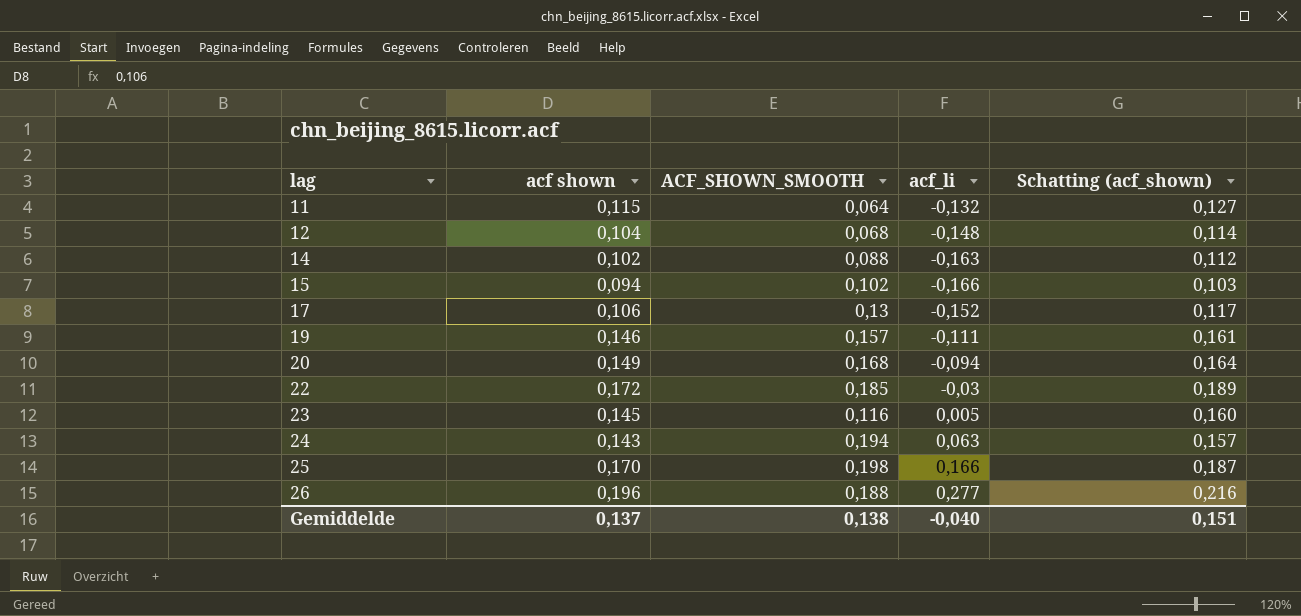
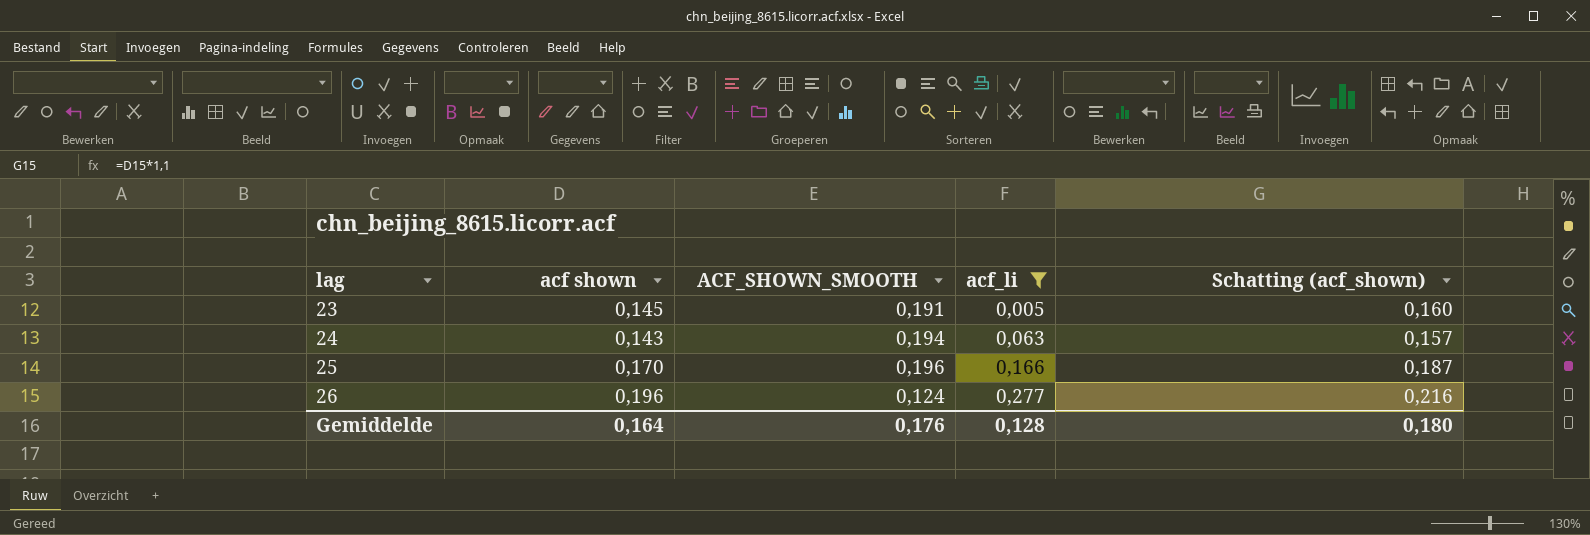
filter: none -> acf_li >= 0,005
23 | ACF_SHOWN_SMOOTH: 0,116 -> 0,191
25 | ACF_SHOWN_SMOOTH: 0,198 -> 0,196
26 | ACF_SHOWN_SMOOTH: 0,188 -> 0,124
Gemiddelde | acf shown: 0,137 -> 0,164
Gemiddelde | ACF_SHOWN_SMOOTH: 0,138 -> 0,176
Gemiddelde | acf_li: -0,040 -> 0,128
Gemiddelde | Schatting (acf_shown): 0,151 -> 0,180

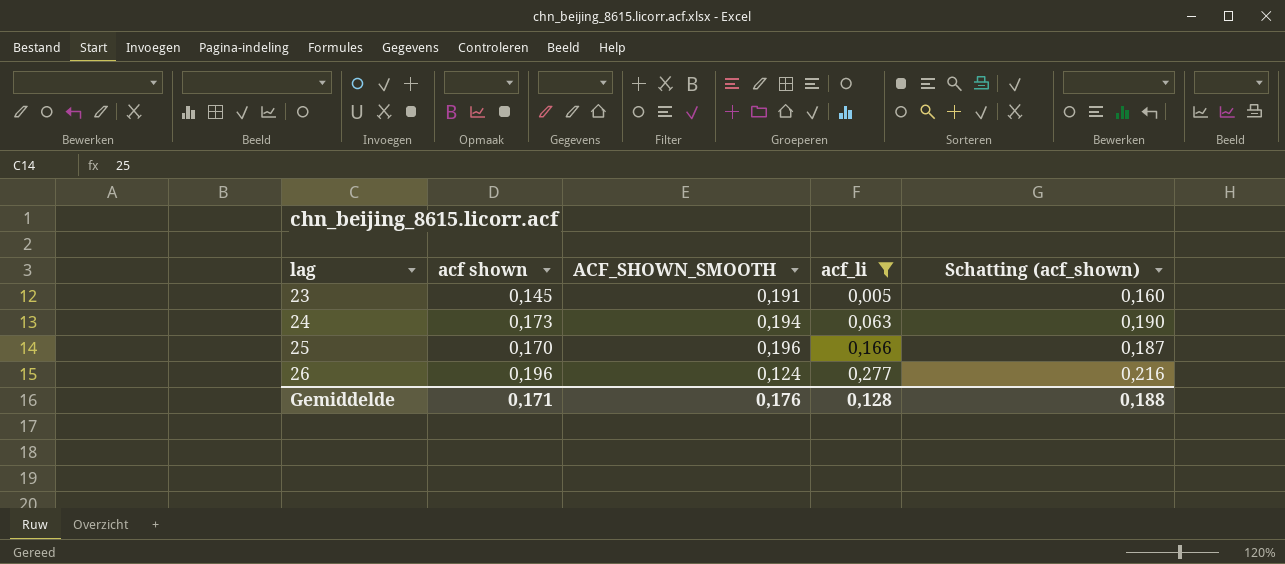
24 | acf shown: 0,143 -> 0,173
24 | Schatting (acf_shown): 0,157 -> 0,190
Gemiddelde | acf shown: 0,164 -> 0,171
Gemiddelde | Schatting (acf_shown): 0,180 -> 0,188

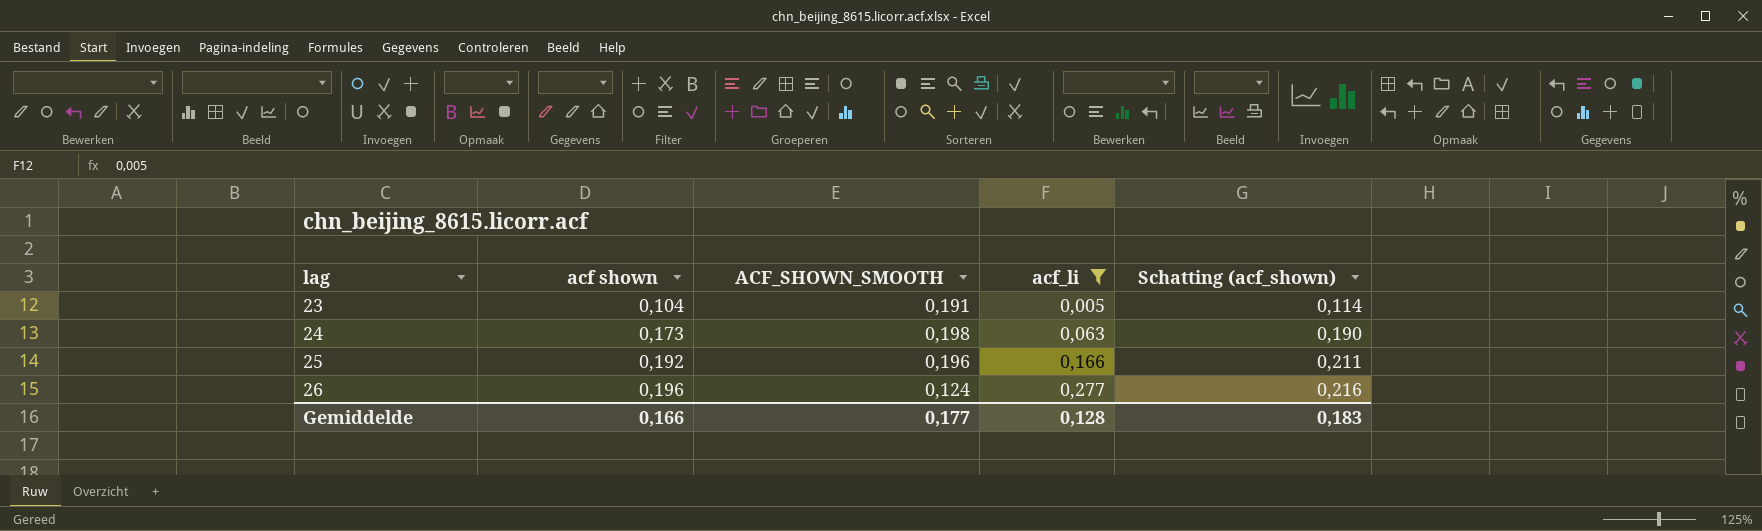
23 | acf shown: 0,145 -> 0,104
23 | Schatting (acf_shown): 0,160 -> 0,114
24 | ACF_SHOWN_SMOOTH: 0,194 -> 0,198
25 | acf shown: 0,170 -> 0,192
25 | Schatting (acf_shown): 0,187 -> 0,211
Gemiddelde | acf shown: 0,171 -> 0,166
Gemiddelde | ACF_SHOWN_SMOOTH: 0,176 -> 0,177
Gemiddelde | Schatting (acf_shown): 0,188 -> 0,183

